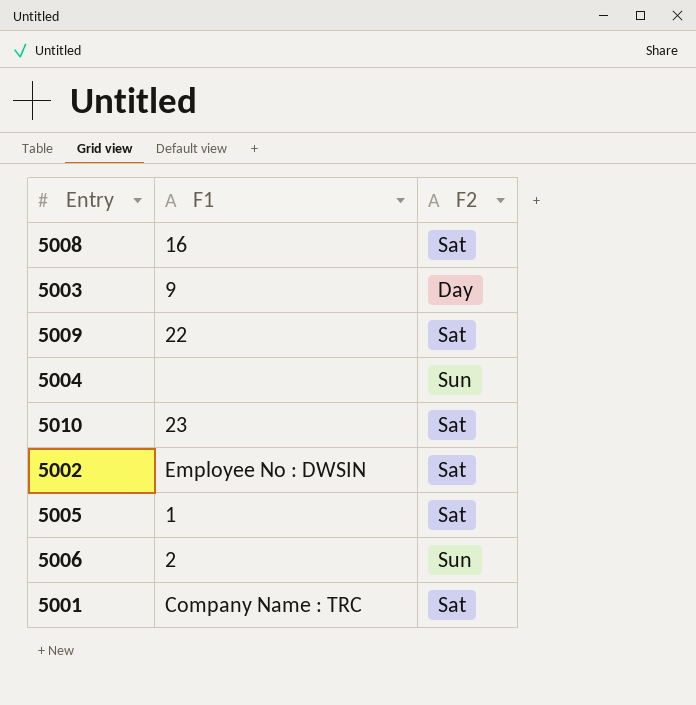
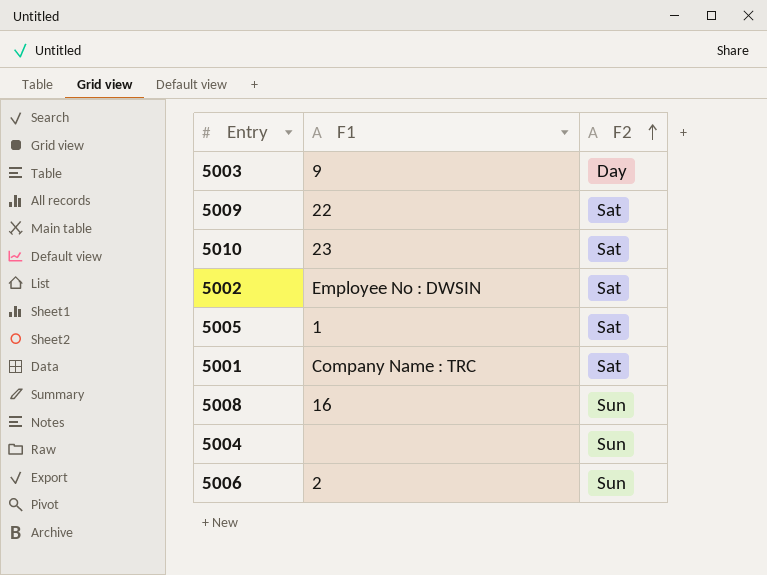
row order: none -> F2 ascending
5008 | F2: Sat -> Sun

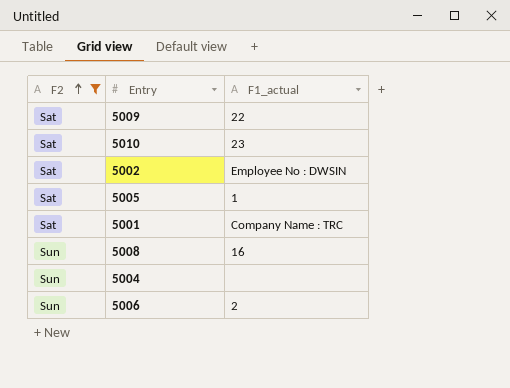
filter: none -> F2 != Day
column F2 | position: 3 -> 1
column name: F1 -> F1_actual

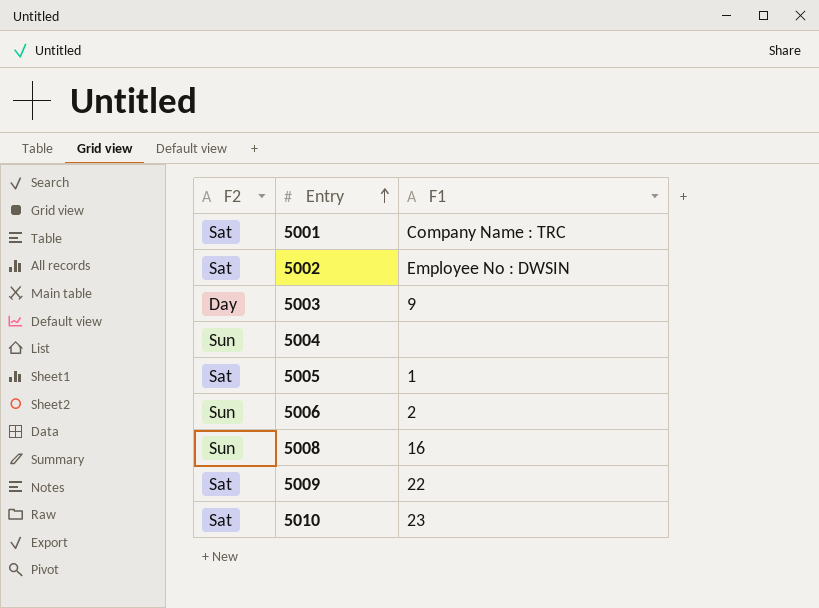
filter: F2 != Day -> none
row order: F2 ascending -> Entry ascending
column name: F1_actual -> F1

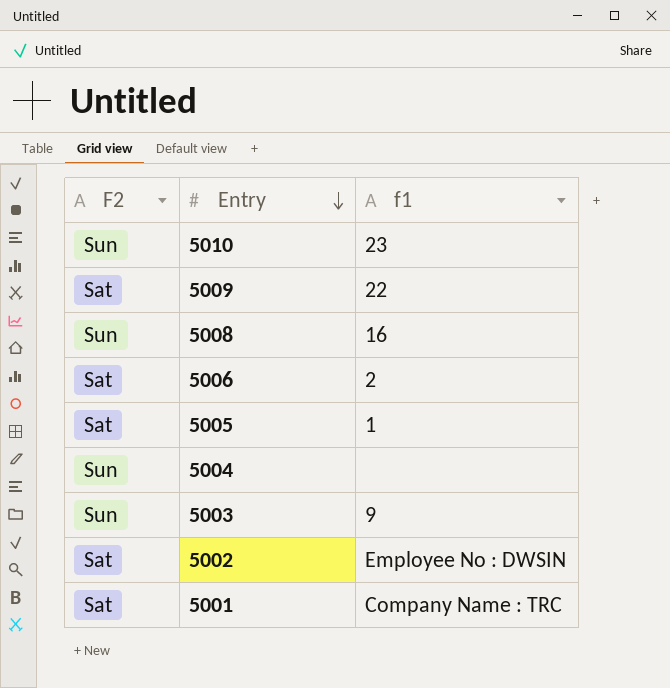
row order: Entry ascending -> Entry descending
column name: F1 -> f1
5010 | F2: Sat -> Sun
5006 | F2: Sun -> Sat
5003 | F2: Day -> Sun

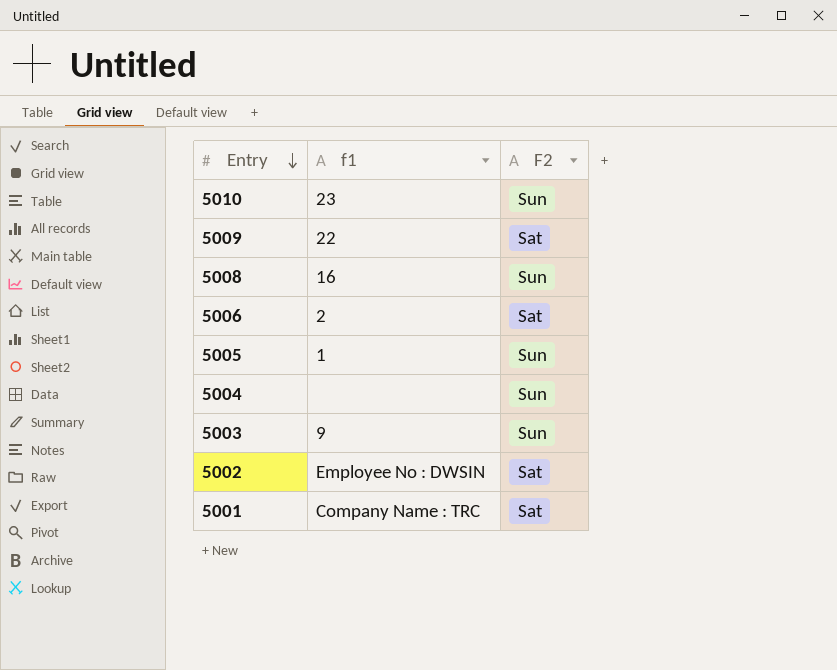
column F2 | position: 1 -> 3
5005 | F2: Sat -> Sun

